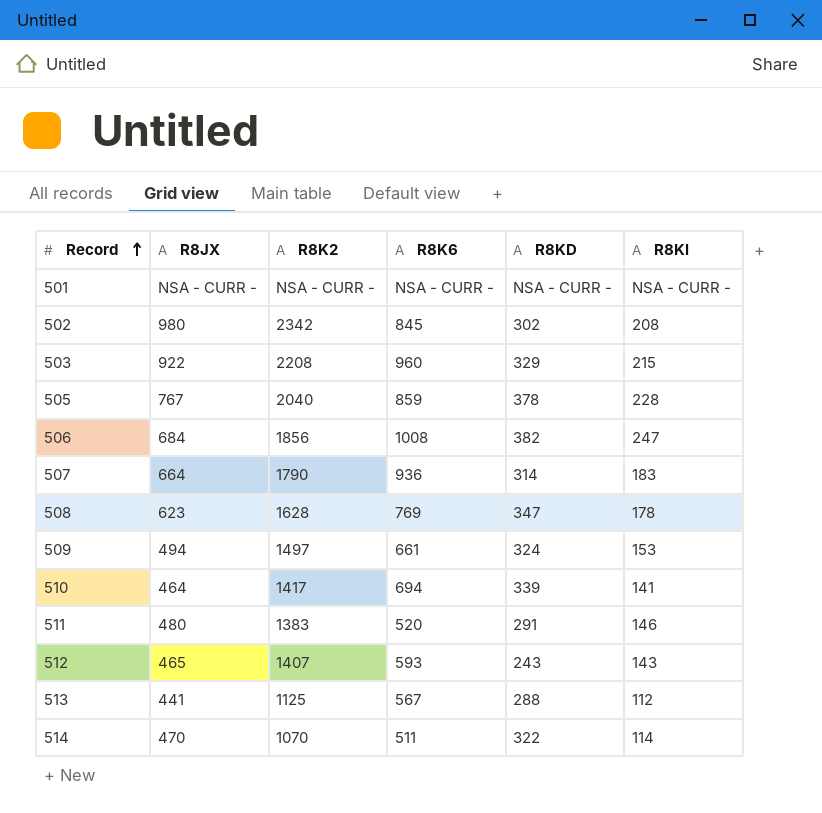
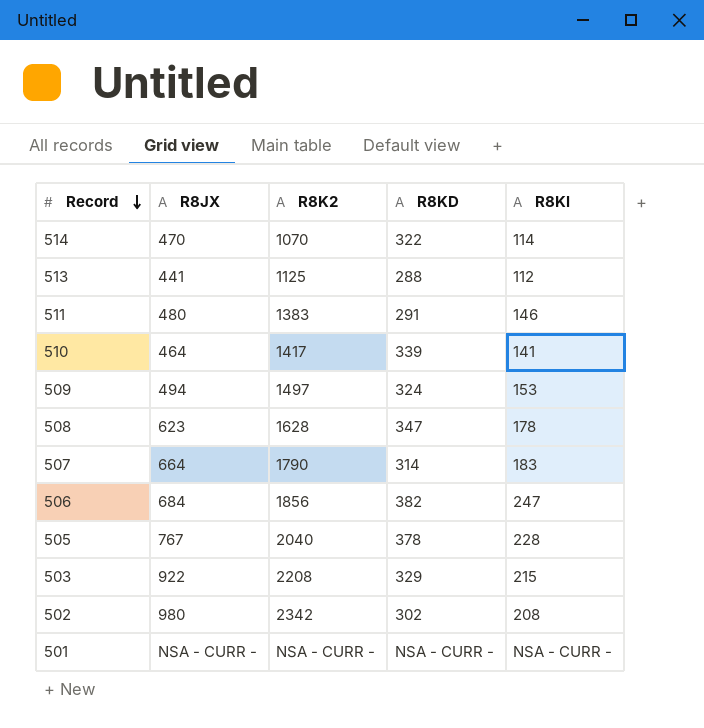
row order: Record ascending -> Record descending
column R8K6 | position: 4 -> none
row 512: 465 | 1407 | 593 | 243 | 143 -> none

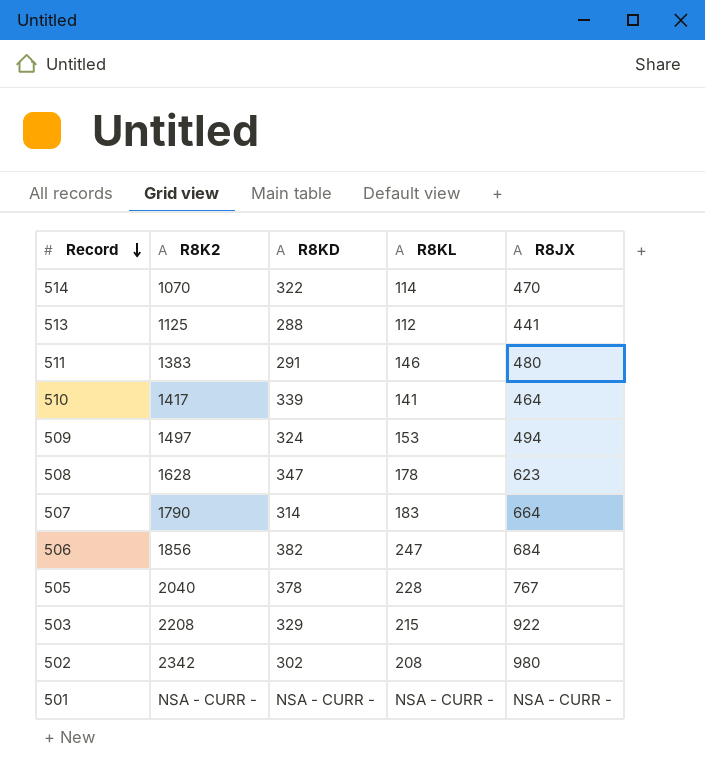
column name: R8Kl -> R8KL
column R8JX | position: 2 -> 5

